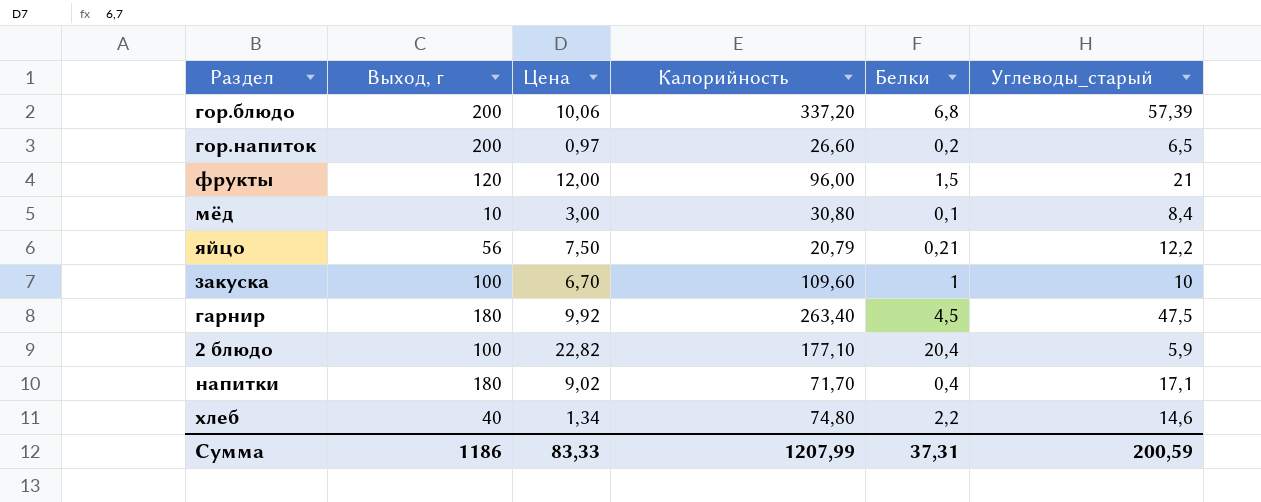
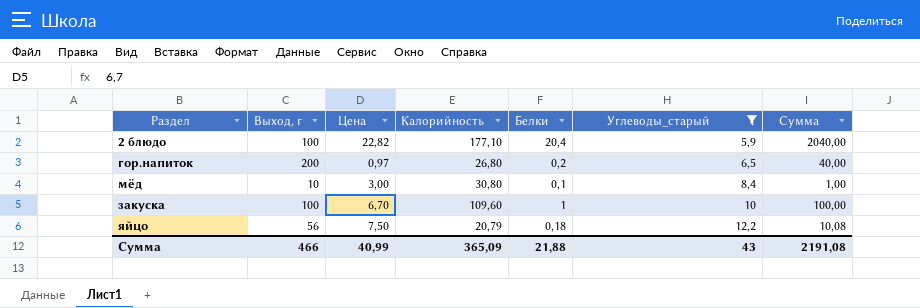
filter: none -> Углеводы_старый <= 12,2
row order: none -> Углеводы_старый ascending
column Сумма | formula: none -> [Выход, г] * [Белки]
гор.напиток | Калорийность: 26,60 -> 26,80
яйцо | Белки: 0,21 -> 0,18
Сумма | Выход, г: 1186 -> 466
Сумма | Цена: 83,33 -> 40,99
Сумма | Калорийность: 1207,99 -> 365,09
Сумма | Белки: 37,31 -> 21,88
Сумма | Углеводы_старый: 200,59 -> 43

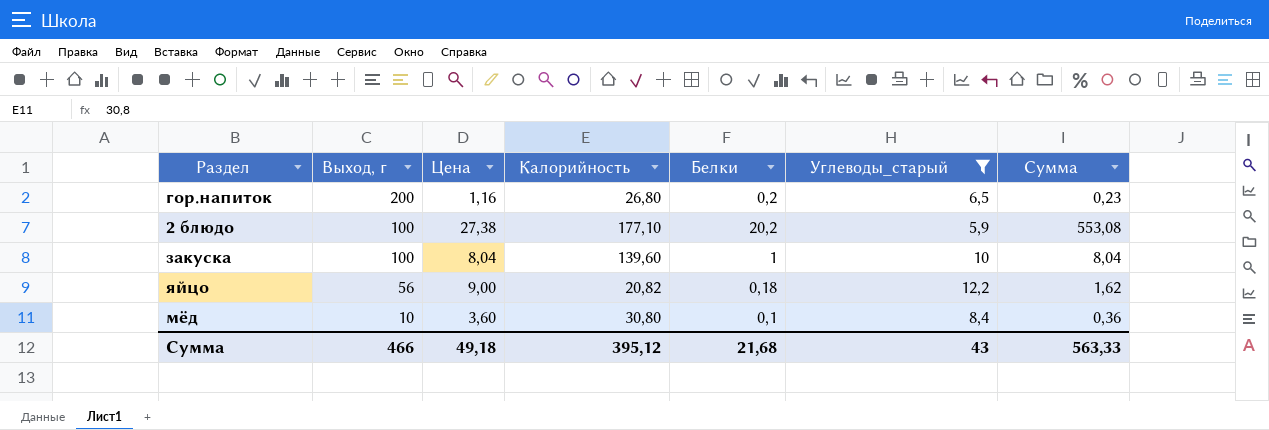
row order: Углеводы_старый ascending -> Выход, г descending
column Сумма | formula: [Выход, г] * [Белки] -> [Цена] * [Белки]
гор.напиток | Цена: 0,97 -> 1,16
2 блюдо | Цена: 22,82 -> 27,38
2 блюдо | Белки: 20,4 -> 20,2
закуска | Цена: 6,70 -> 8,04
закуска | Калорийность: 109,60 -> 139,60
яйцо | Цена: 7,50 -> 9,00
яйцо | Калорийность: 20,79 -> 20,82
мёд | Цена: 3,00 -> 3,60
Сумма | Цена: 40,99 -> 49,18
Сумма | Калорийность: 365,09 -> 395,12
Сумма | Белки: 21,88 -> 21,68
Сумма | Сумма: 2191,08 -> 563,33

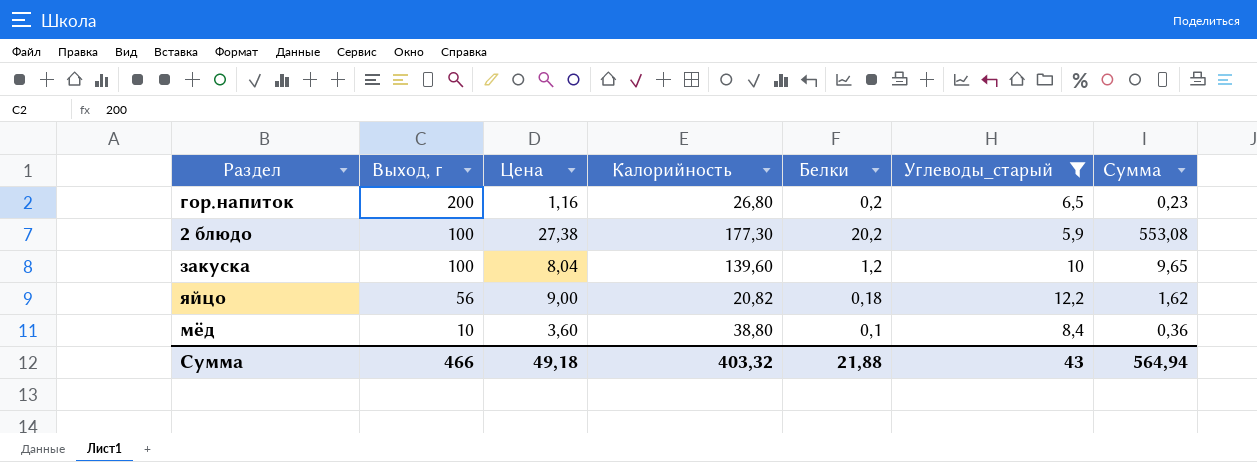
2 блюдо | Калорийность: 177,10 -> 177,30
закуска | Белки: 1 -> 1,2
закуска | Сумма: 8,04 -> 9,65
мёд | Калорийность: 30,80 -> 38,80
Сумма | Калорийность: 395,12 -> 403,32
Сумма | Белки: 21,68 -> 21,88
Сумма | Сумма: 563,33 -> 564,94

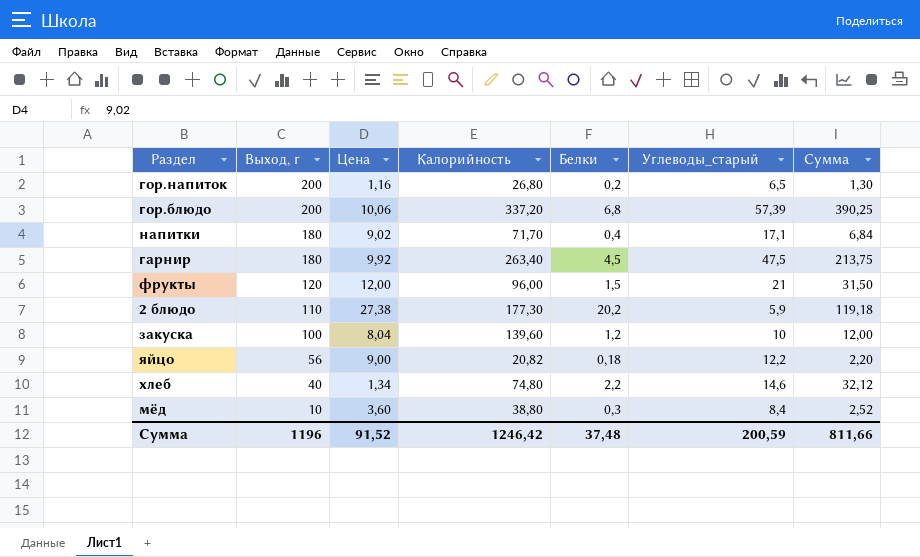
filter: Углеводы_старый <= 12,2 -> none
column Сумма | formula: [Цена] * [Белки] -> [Белки] * [Углеводы_старый]
2 блюдо | Выход, г: 100 -> 110
мёд | Белки: 0,1 -> 0,3
Сумма | Выход, г: 466 -> 1196
Сумма | Цена: 49,18 -> 91,52
Сумма | Калорийность: 403,32 -> 1246,42
Сумма | Белки: 21,88 -> 37,48
Сумма | Углеводы_старый: 43 -> 200,59
Сумма | Сумма: 564,94 -> 811,66

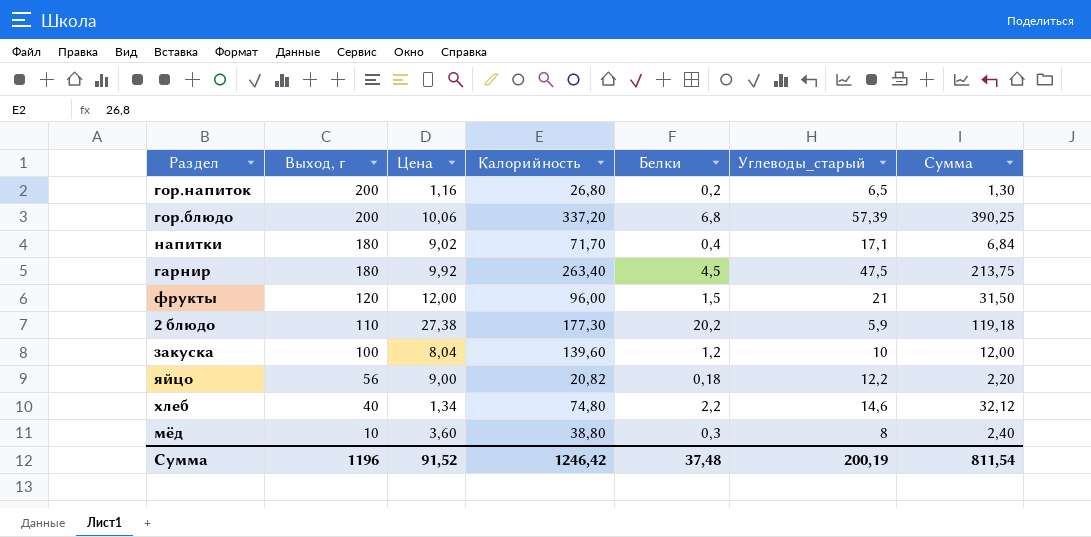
мёд | Углеводы_старый: 8,4 -> 8
мёд | Сумма: 2,52 -> 2,40
Сумма | Углеводы_старый: 200,59 -> 200,19
Сумма | Сумма: 811,66 -> 811,54

